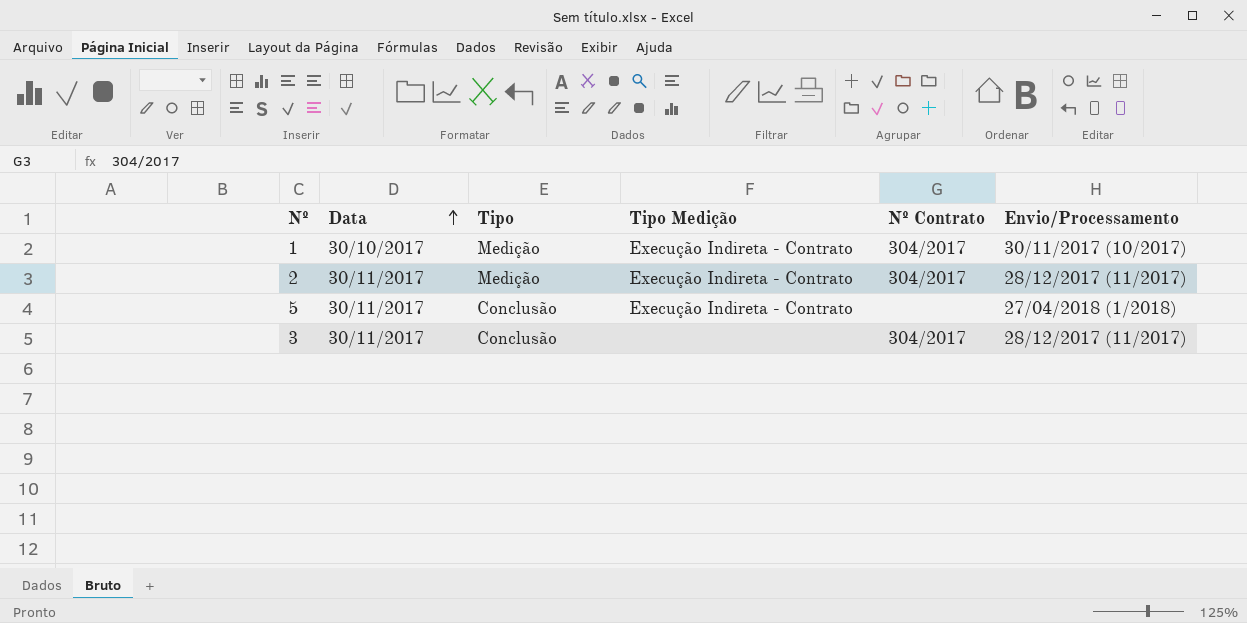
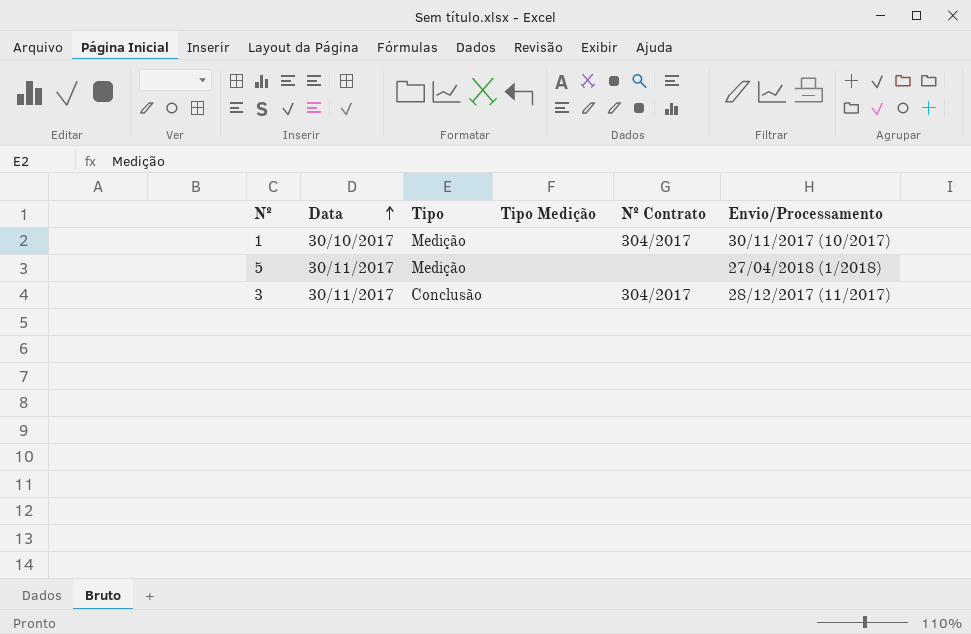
row 2: 30/11/2017 | Medição | Execução Indireta - Contrato | 304/2017 | 28/12/2017 (11/2017) -> none
1 | Tipo Medição: Execução Indireta - Contrato -> none
5 | Tipo: Conclusão -> Medição
5 | Tipo Medição: Execução Indireta - Contrato -> none

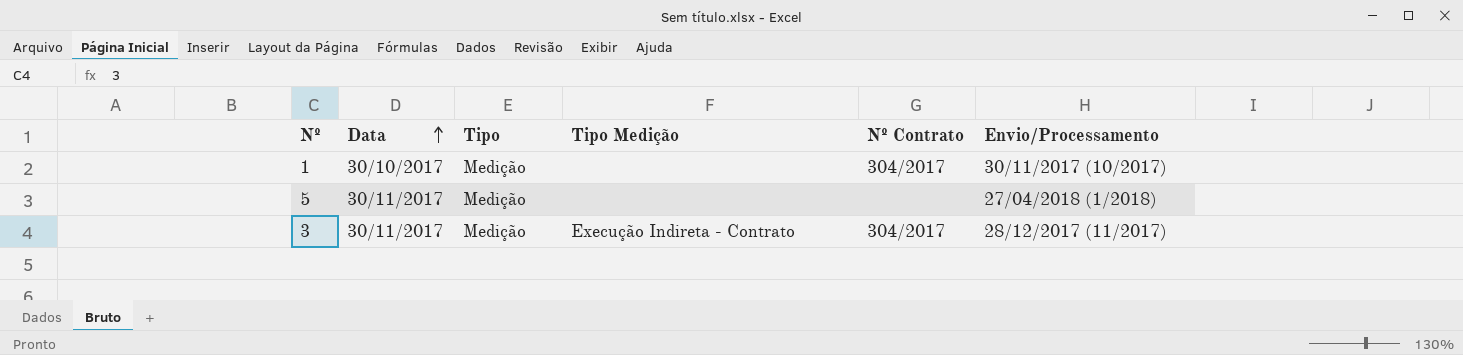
3 | Tipo: Conclusão -> Medição
3 | Tipo Medição: none -> Execução Indireta - Contrato

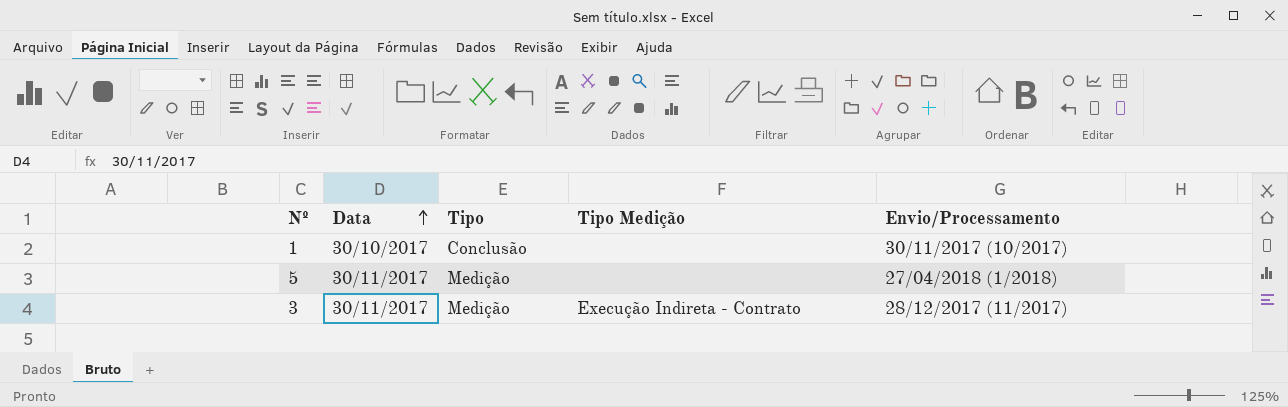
column Nº Contrato | position: 5 -> none
1 | Tipo: Medição -> Conclusão

